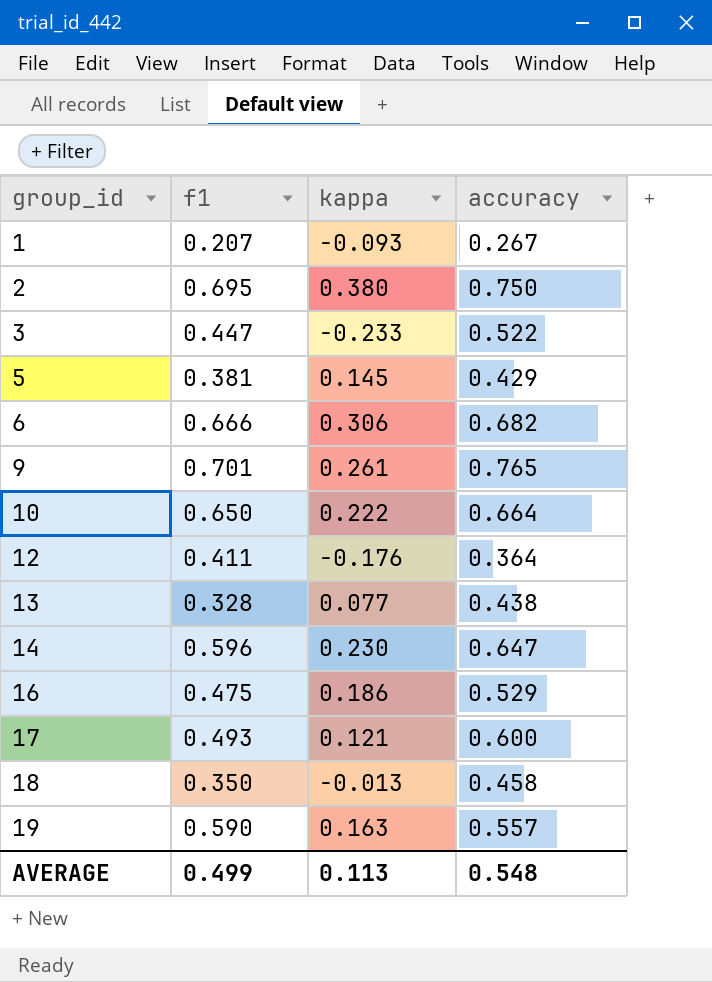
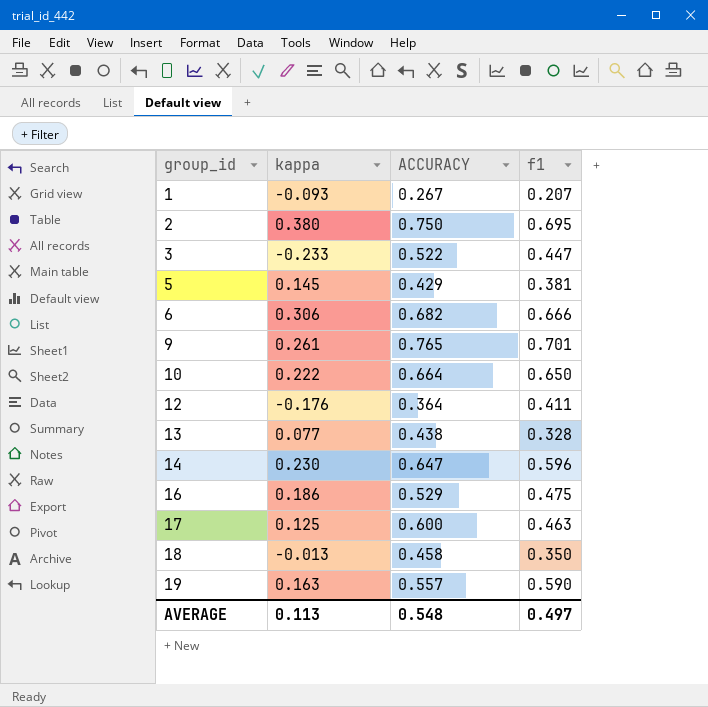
column name: accuracy -> ACCURACY
column f1 | position: 2 -> 4
17 | kappa: 0.121 -> 0.125
17 | f1: 0.493 -> 0.463
AVERAGE | f1: 0.499 -> 0.497

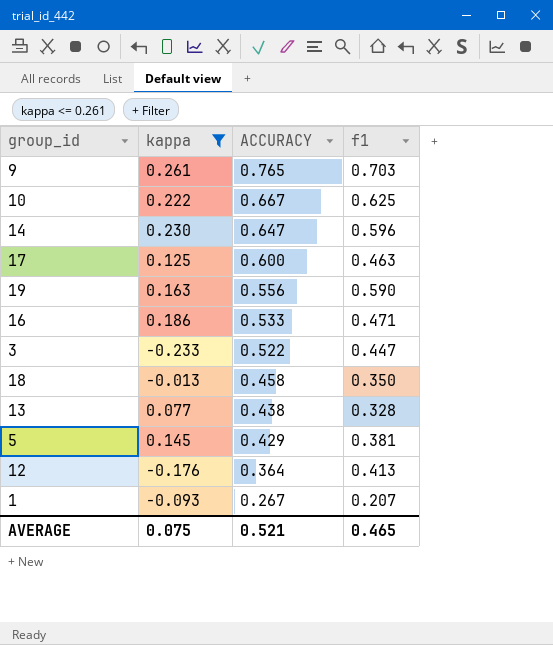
filter: none -> kappa <= 0.261
row order: group_id ascending -> ACCURACY descending
9 | f1: 0.701 -> 0.703
10 | ACCURACY: 0.664 -> 0.667
10 | f1: 0.650 -> 0.625
19 | ACCURACY: 0.557 -> 0.556
16 | ACCURACY: 0.529 -> 0.533
16 | f1: 0.475 -> 0.471
12 | f1: 0.411 -> 0.413
AVERAGE | kappa: 0.113 -> 0.075
AVERAGE | ACCURACY: 0.548 -> 0.521
AVERAGE | f1: 0.497 -> 0.465

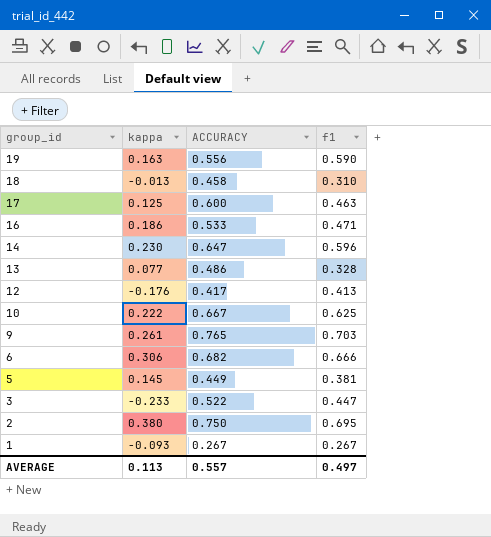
filter: kappa <= 0.261 -> none
row order: ACCURACY descending -> group_id descending
18 | f1: 0.350 -> 0.310
13 | ACCURACY: 0.438 -> 0.486
12 | ACCURACY: 0.364 -> 0.417
5 | ACCURACY: 0.429 -> 0.449
1 | f1: 0.207 -> 0.267
AVERAGE | kappa: 0.075 -> 0.113
AVERAGE | ACCURACY: 0.521 -> 0.557
AVERAGE | f1: 0.465 -> 0.497

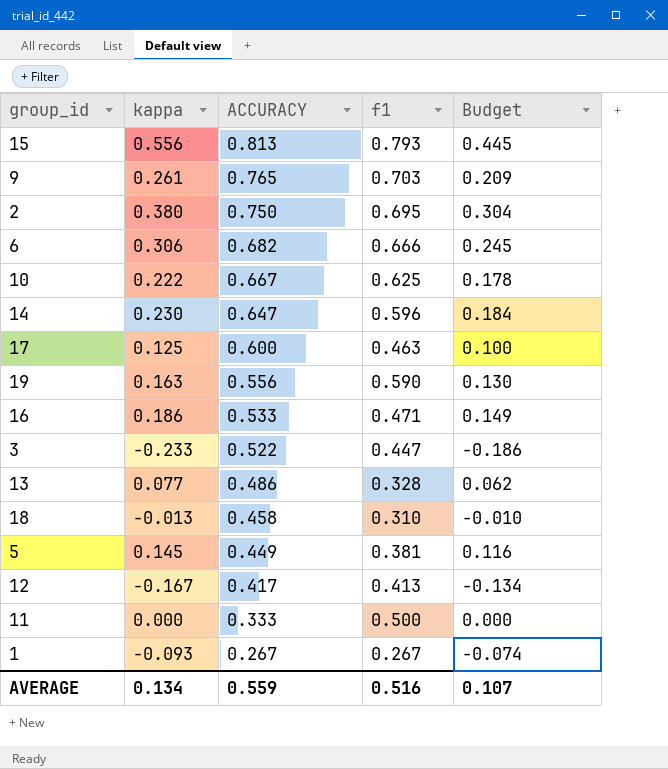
row order: group_id descending -> ACCURACY descending
column Budget | formula: none -> [kappa] * 0.8
row 15: none -> 0.556 | 0.813 | 0.793 | 0.445
12 | kappa: -0.176 -> -0.167
row 11: none -> 0.000 | 0.333 | 0.500 | 0.000
AVERAGE | kappa: 0.113 -> 0.134
AVERAGE | ACCURACY: 0.557 -> 0.559
AVERAGE | f1: 0.497 -> 0.516

